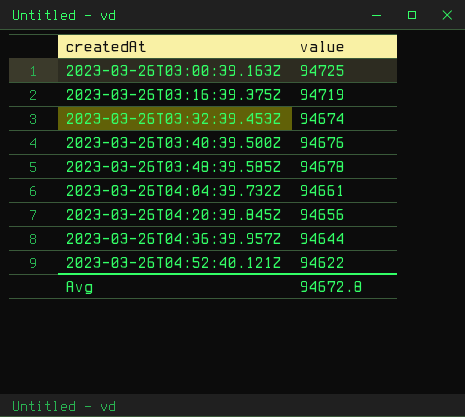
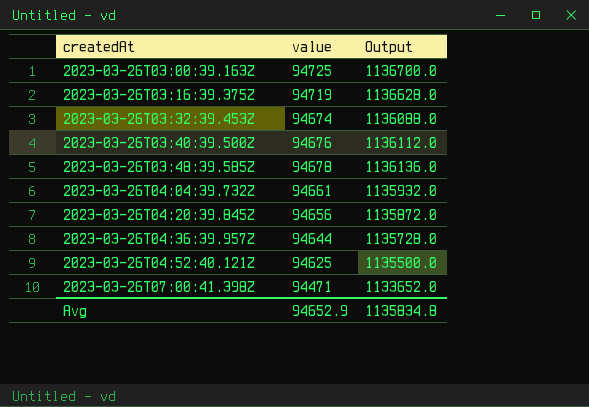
column Output | formula: none -> [value] * 12
2023-03-26T04:52:40.121Z | value: 94622 -> 94625
row 2023-03-26T07:00:41.398Z: none -> 94471 | 1133652.0
Avg | value: 94672.8 -> 94652.9

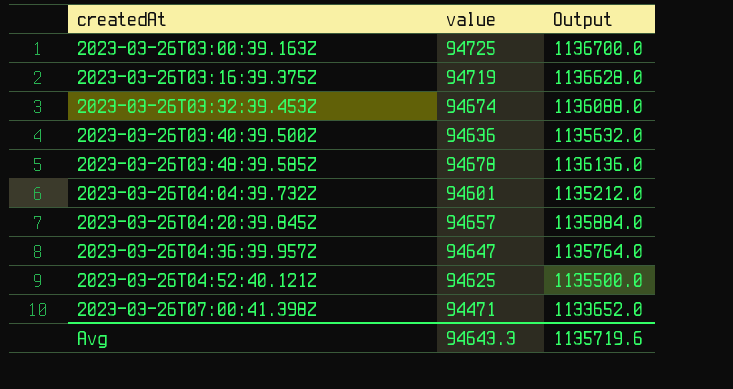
2023-03-26T03:40:39.500Z | value: 94676 -> 94636
2023-03-26T03:40:39.500Z | Output: 1136112.0 -> 1135632.0
2023-03-26T04:04:39.732Z | value: 94661 -> 94601
2023-03-26T04:04:39.732Z | Output: 1135932.0 -> 1135212.0
2023-03-26T04:20:39.845Z | value: 94656 -> 94657
2023-03-26T04:20:39.845Z | Output: 1135872.0 -> 1135884.0
2023-03-26T04:36:39.957Z | value: 94644 -> 94647
2023-03-26T04:36:39.957Z | Output: 1135728.0 -> 1135764.0
Avg | value: 94652.9 -> 94643.3
Avg | Output: 1135834.8 -> 1135719.6

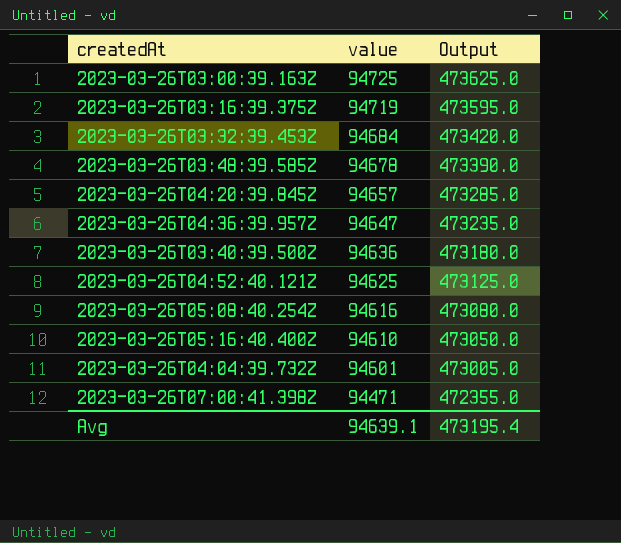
row order: createdAt ascending -> value descending
column Output | formula: [value] * 12 -> [value] * 5
2023-03-26T03:32:39.453Z | value: 94674 -> 94684
row 2023-03-26T05:08:40.254Z: none -> 94616 | 473080.0
row 2023-03-26T05:16:40.400Z: none -> 94610 | 473050.0
Avg | value: 94643.3 -> 94639.1
Avg | Output: 1135719.6 -> 473195.4

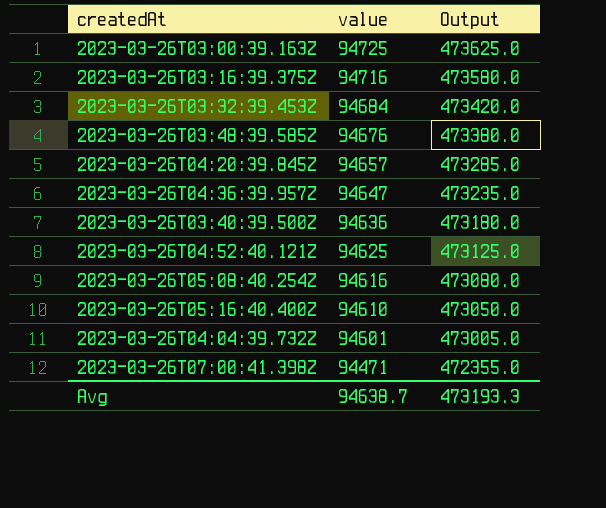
2023-03-26T03:16:39.375Z | value: 94719 -> 94716
2023-03-26T03:16:39.375Z | Output: 473595.0 -> 473580.0
2023-03-26T03:48:39.585Z | value: 94678 -> 94676
2023-03-26T03:48:39.585Z | Output: 473390.0 -> 473380.0
Avg | value: 94639.1 -> 94638.7
Avg | Output: 473195.4 -> 473193.3

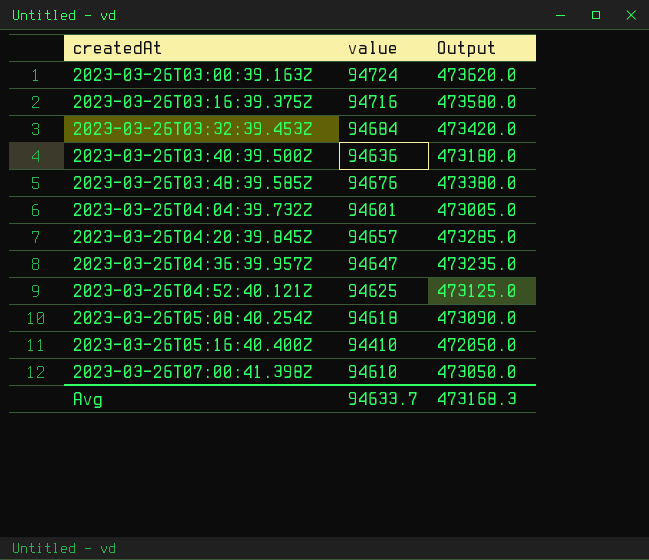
row order: value descending -> createdAt ascending
2023-03-26T03:00:39.163Z | value: 94725 -> 94724
2023-03-26T03:00:39.163Z | Output: 473625.0 -> 473620.0
2023-03-26T05:08:40.254Z | value: 94616 -> 94618
2023-03-26T05:08:40.254Z | Output: 473080.0 -> 473090.0
2023-03-26T05:16:40.400Z | value: 94610 -> 94410
2023-03-26T05:16:40.400Z | Output: 473050.0 -> 472050.0
2023-03-26T07:00:41.398Z | value: 94471 -> 94610
2023-03-26T07:00:41.398Z | Output: 472355.0 -> 473050.0
Avg | value: 94638.7 -> 94633.7
Avg | Output: 473193.3 -> 473168.3

